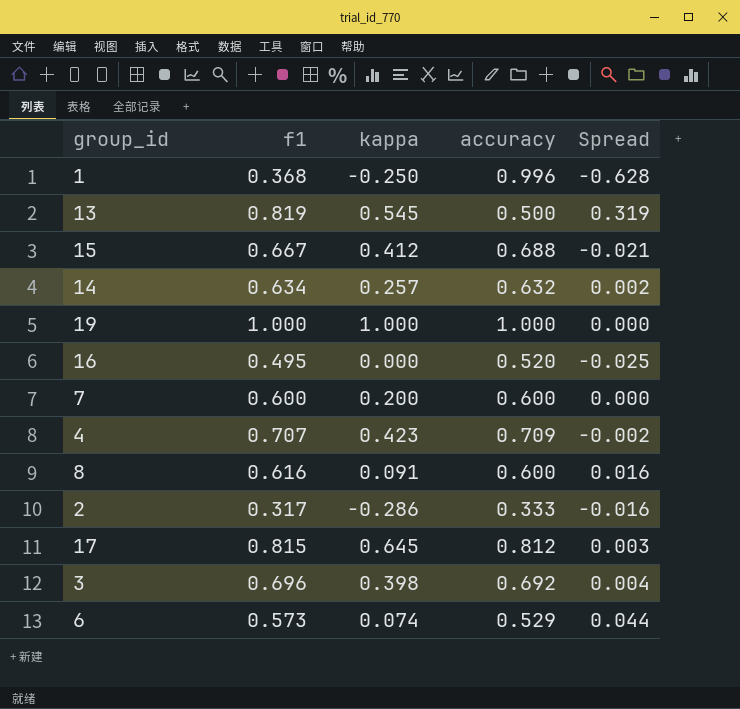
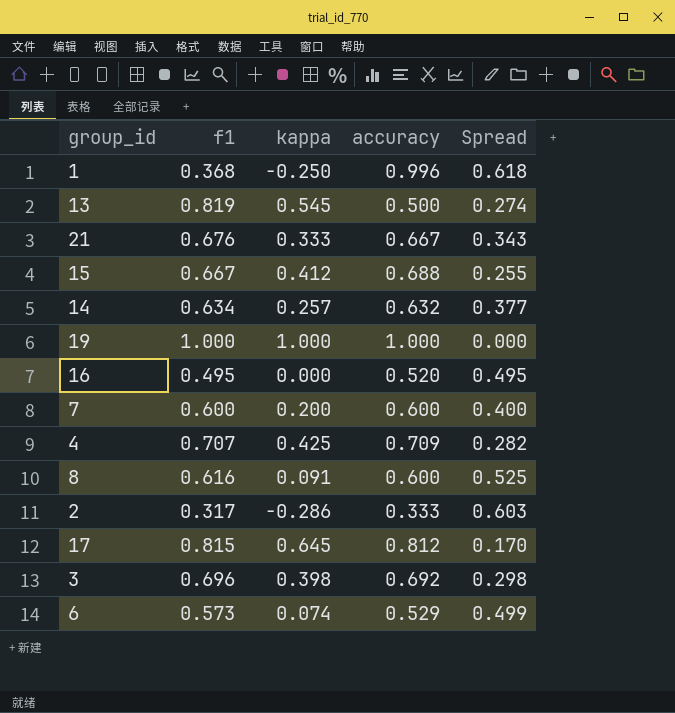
column Spread | formula: [f1] - [accuracy] -> [f1] - [kappa]
row 21: none -> 0.676 | 0.333 | 0.667 | 0.343
4 | kappa: 0.423 -> 0.425

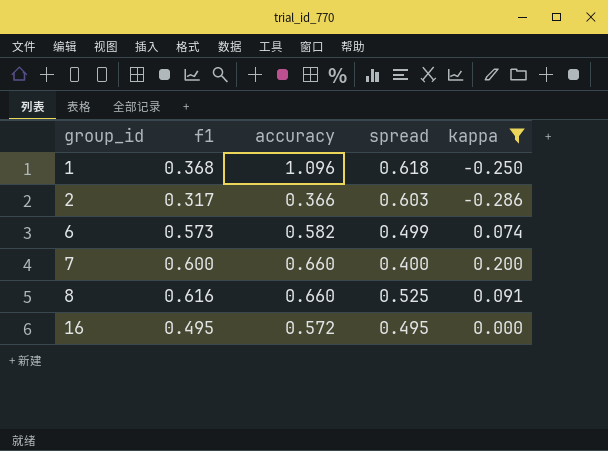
filter: none -> kappa <= 0.200
row order: none -> group_id ascending
column name: Spread -> spread
column kappa | position: 3 -> 5
1 | accuracy: 0.996 -> 1.096
2 | accuracy: 0.333 -> 0.366
6 | accuracy: 0.529 -> 0.582
7 | accuracy: 0.600 -> 0.660
8 | accuracy: 0.600 -> 0.660
16 | accuracy: 0.520 -> 0.572

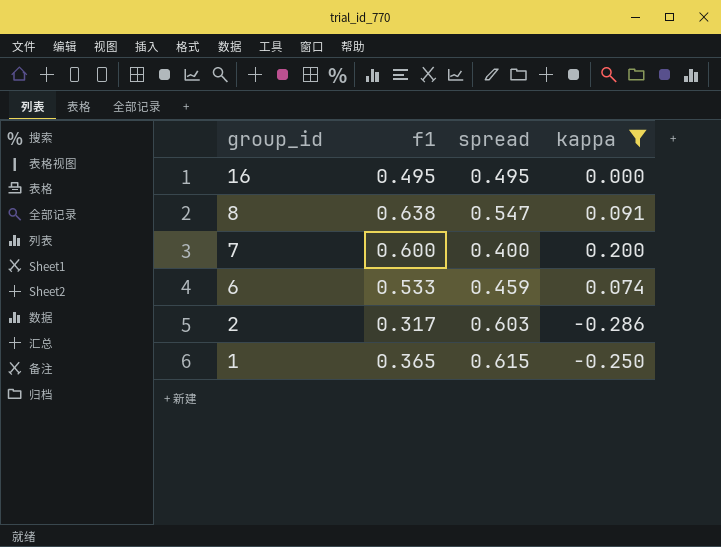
row order: group_id ascending -> group_id descending
column accuracy | position: 3 -> none
8 | f1: 0.616 -> 0.638
8 | spread: 0.525 -> 0.547
6 | f1: 0.573 -> 0.533
6 | spread: 0.499 -> 0.459
1 | f1: 0.368 -> 0.365
1 | spread: 0.618 -> 0.615

